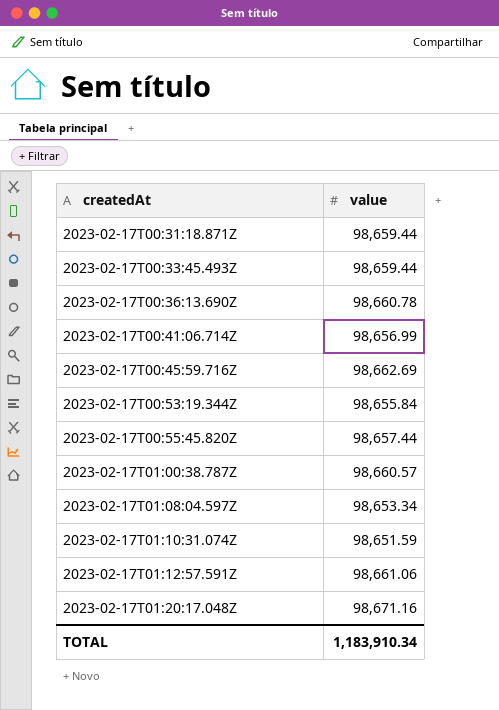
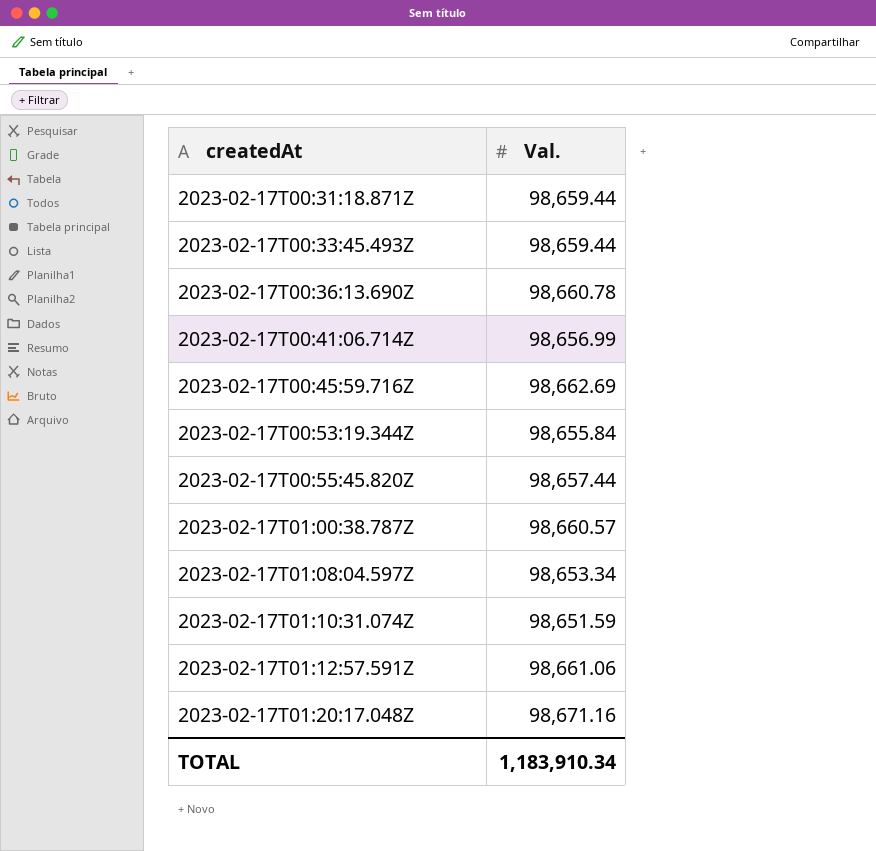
column name: value -> Val.

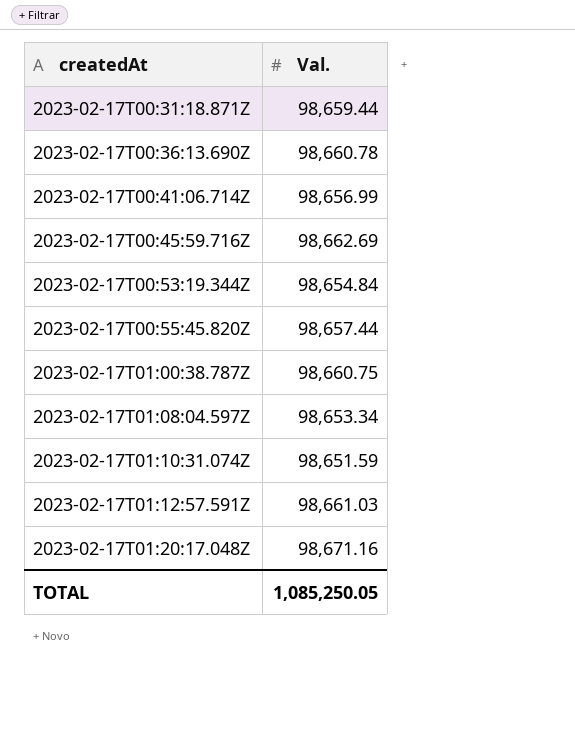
row 2023-02-17T00:33:45.493Z: 98,659.44 -> none
2023-02-17T00:53:19.344Z | Val.: 98,655.84 -> 98,654.84
2023-02-17T01:00:38.787Z | Val.: 98,660.57 -> 98,660.75
2023-02-17T01:12:57.591Z | Val.: 98,661.06 -> 98,661.03
TOTAL | Val.: 1,183,910.34 -> 1,085,250.05

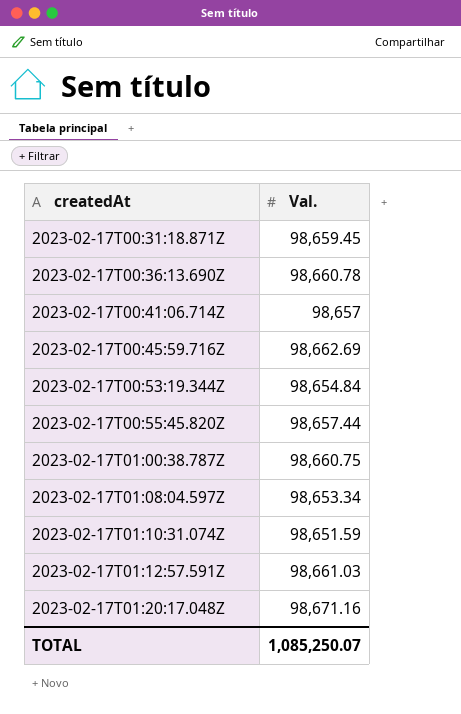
2023-02-17T00:31:18.871Z | Val.: 98,659.44 -> 98,659.45
2023-02-17T00:41:06.714Z | Val.: 98,656.99 -> 98,657
TOTAL | Val.: 1,085,250.05 -> 1,085,250.07

